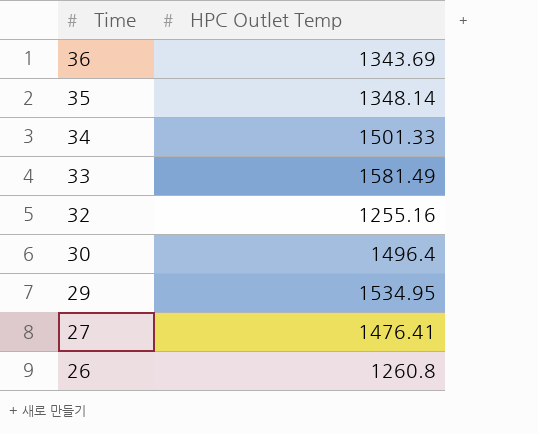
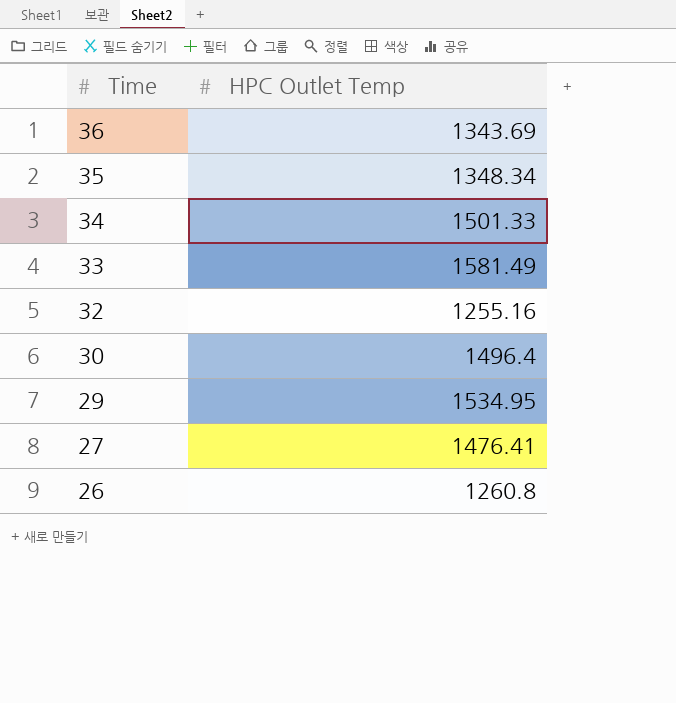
35 | HPC Outlet Temp: 1348.14 -> 1348.34

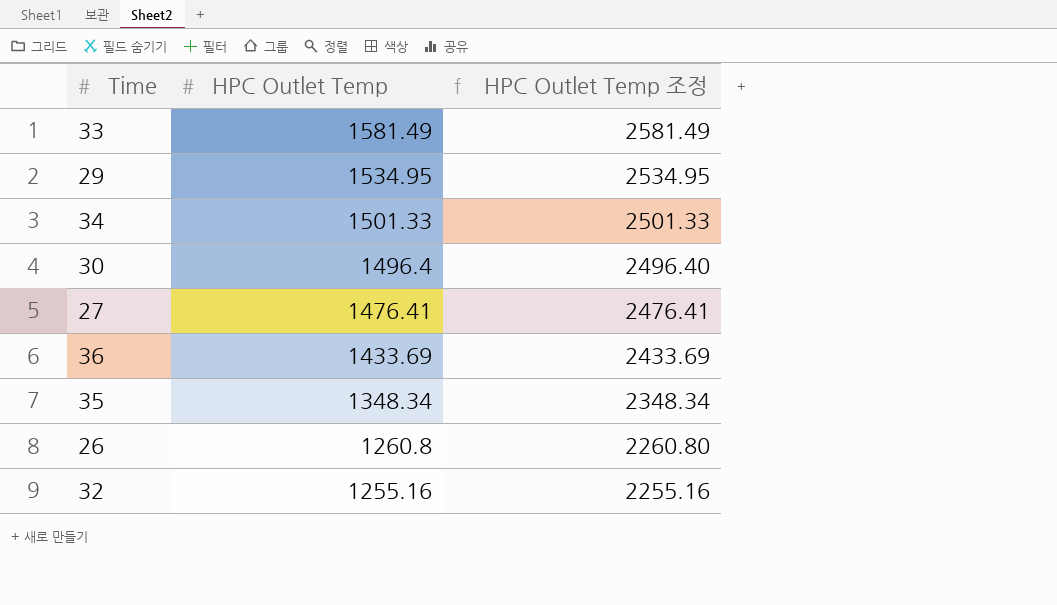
row order: Time descending -> HPC Outlet Temp descending
column HPC Outlet Temp 조정 | formula: none -> [HPC Outlet Temp] + 1000
36 | HPC Outlet Temp: 1343.69 -> 1433.69

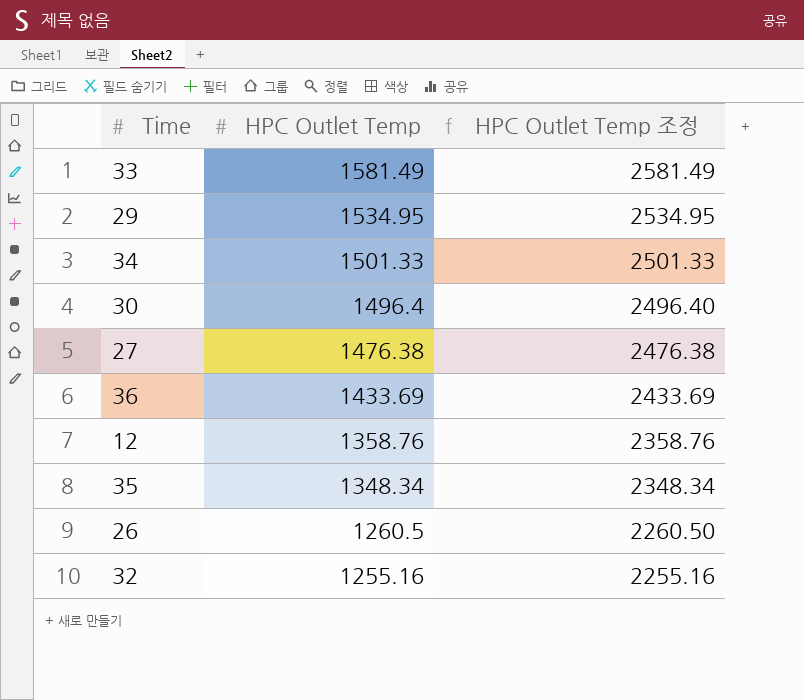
27 | HPC Outlet Temp: 1476.41 -> 1476.38
27 | HPC Outlet Temp 조정: 2476.41 -> 2476.38
row 12: none -> 1358.76 | 2358.76
26 | HPC Outlet Temp: 1260.8 -> 1260.5
26 | HPC Outlet Temp 조정: 2260.80 -> 2260.50

